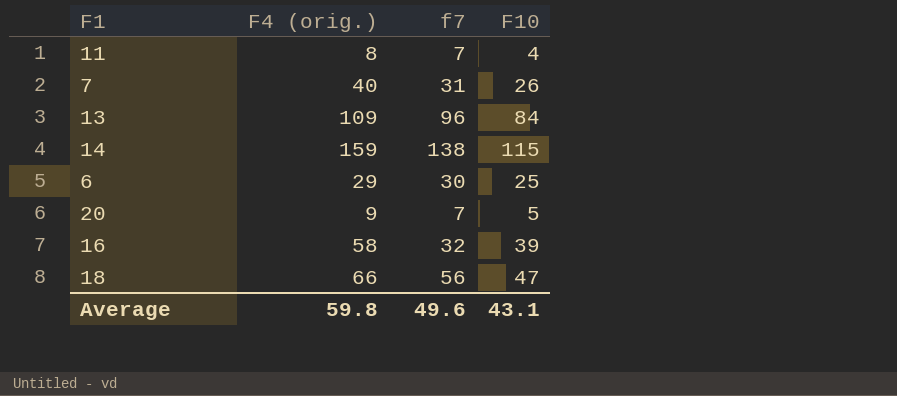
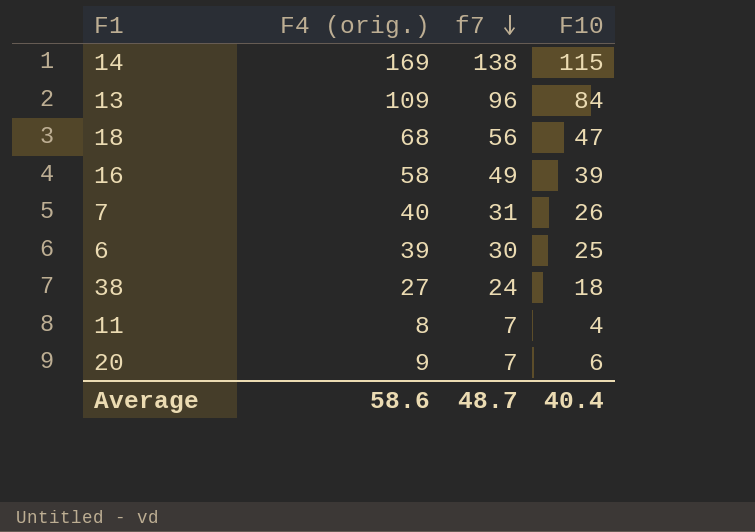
row order: none -> f7 descending
14 | F4 (orig.): 159 -> 169
18 | F4 (orig.): 66 -> 68
16 | f7: 32 -> 49
6 | F4 (orig.): 29 -> 39
row 38: none -> 27 | 24 | 18
20 | F10: 5 -> 6
Average | F4 (orig.): 59.8 -> 58.6
Average | f7: 49.6 -> 48.7
Average | F10: 43.1 -> 40.4

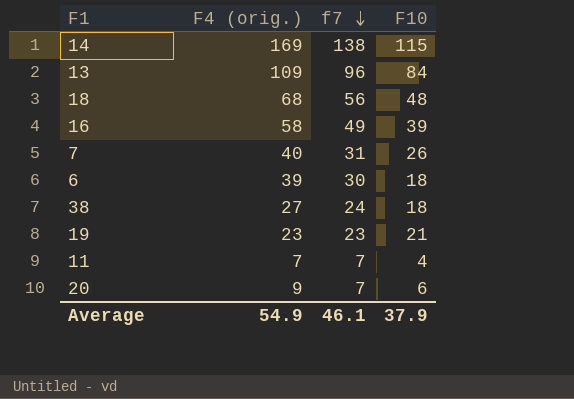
18 | F10: 47 -> 48
6 | F10: 25 -> 18
row 19: none -> 23 | 23 | 21
11 | F4 (orig.): 8 -> 7
Average | F4 (orig.): 58.6 -> 54.9
Average | f7: 48.7 -> 46.1
Average | F10: 40.4 -> 37.9

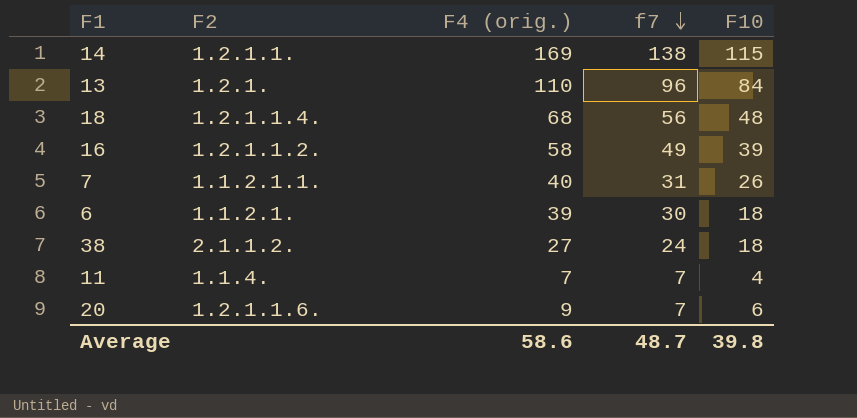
column F2 | position: none -> 2
row 19: 23 | 23 | 21 -> none
13 | F4 (orig.): 109 -> 110
Average | F4 (orig.): 54.9 -> 58.6
Average | f7: 46.1 -> 48.7
Average | F10: 37.9 -> 39.8

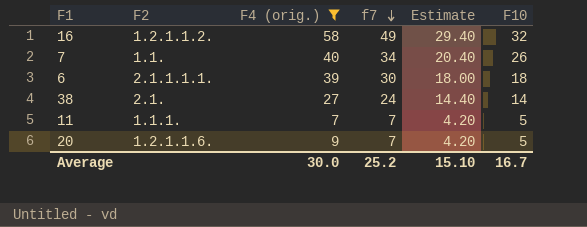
filter: none -> F4 (orig.) <= 58
column Estimate | formula: none -> [f7] * 0.6
16 | F10: 39 -> 32
7 | F2: 1.1.2.1.1. -> 1.1.
7 | f7: 31 -> 34
6 | F2: 1.1.2.1. -> 2.1.1.1.1.
38 | F2: 2.1.1.2. -> 2.1.
38 | F10: 18 -> 14
11 | F2: 1.1.4. -> 1.1.1.
11 | F10: 4 -> 5
20 | F10: 6 -> 5
Average | F4 (orig.): 58.6 -> 30.0
Average | f7: 48.7 -> 25.2
Average | F10: 39.8 -> 16.7

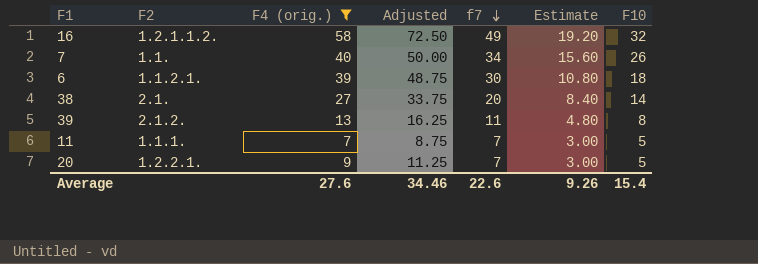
column Adjusted | formula: none -> [F4 (orig.)] * 1.25
column Estimate | formula: [f7] * 0.6 -> [F10] * 0.6
6 | F2: 2.1.1.1.1. -> 1.1.2.1.
38 | f7: 24 -> 20
row 39: none -> 2.1.2. | 13 | 16.25 | 11 | 4.80 | 8
20 | F2: 1.2.1.1.6. -> 1.2.2.1.
Average | F4 (orig.): 30.0 -> 27.6
Average | f7: 25.2 -> 22.6
Average | Estimate: 15.10 -> 9.26
Average | F10: 16.7 -> 15.4

